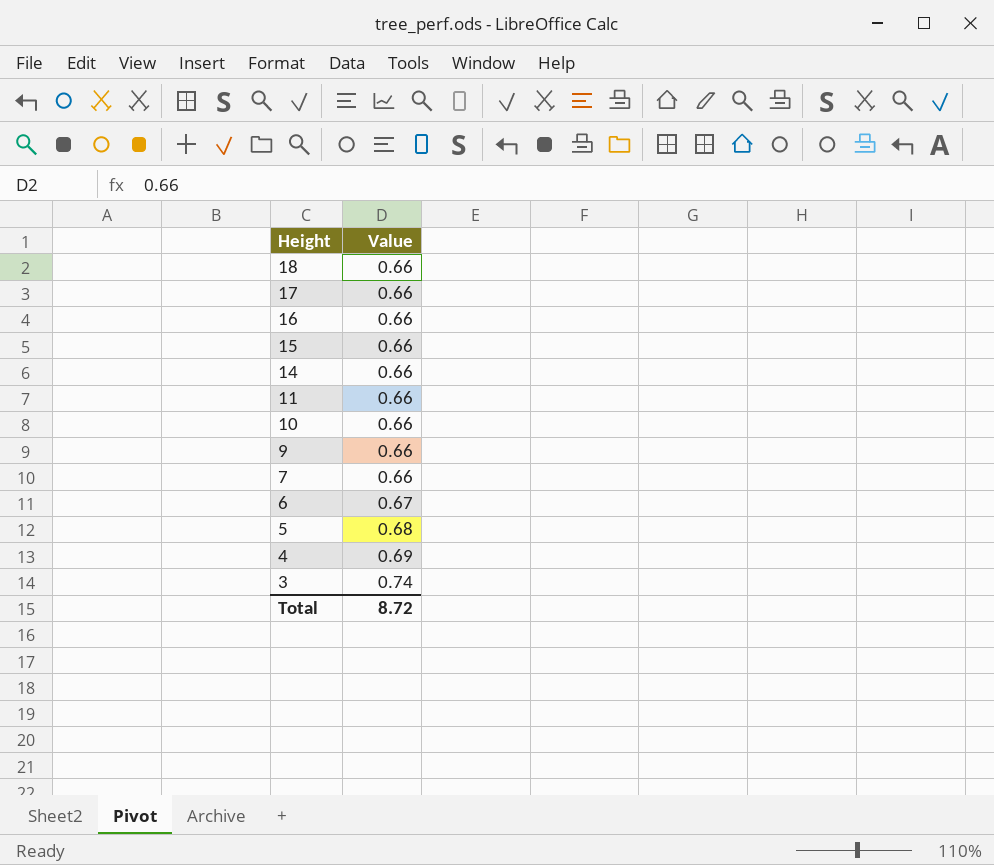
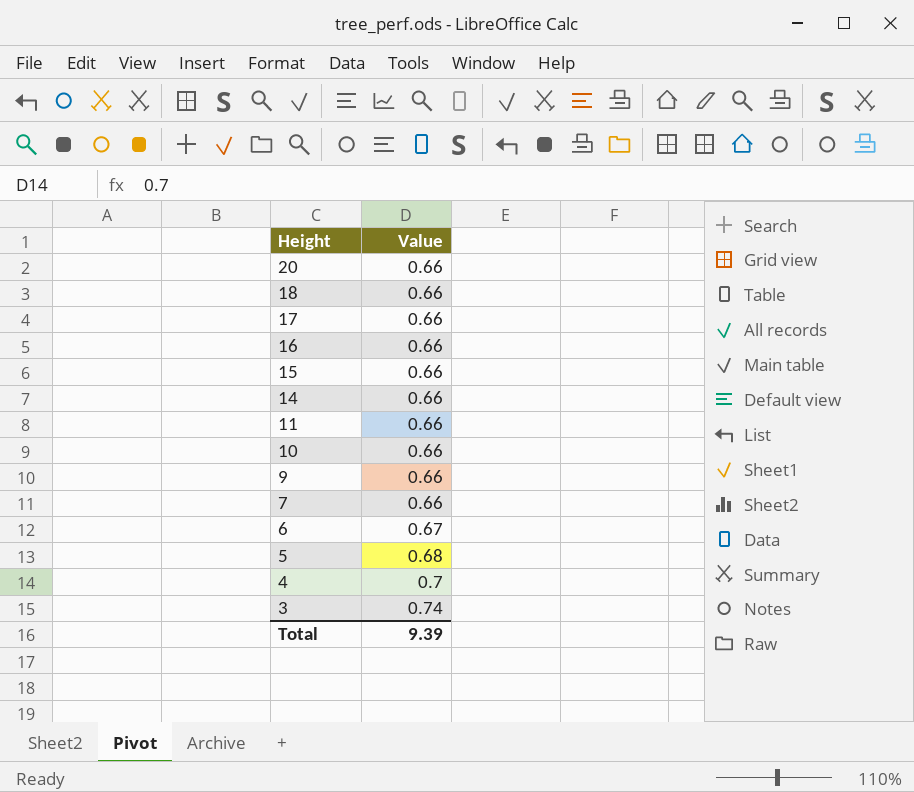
row 20: none -> 0.66
4 | Value: 0.69 -> 0.7
Total | Value: 8.72 -> 9.39

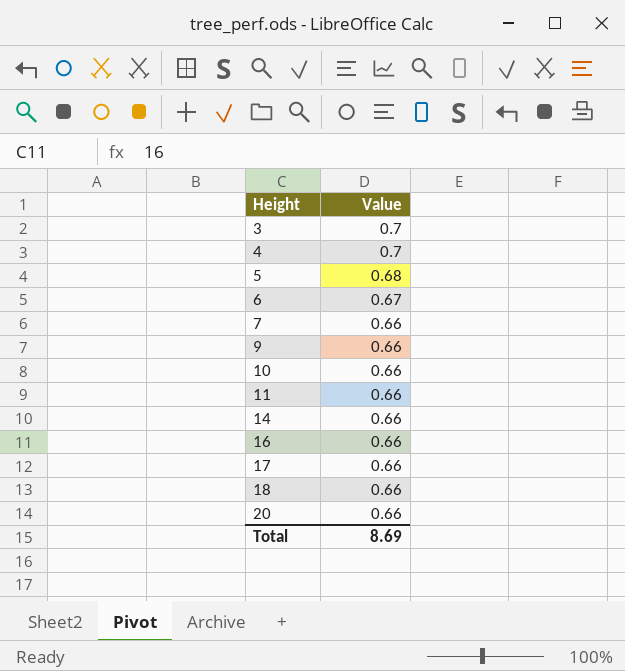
row order: Height descending -> Height ascending
row 15: 0.66 -> none
3 | Value: 0.74 -> 0.7
Total | Value: 9.39 -> 8.69

